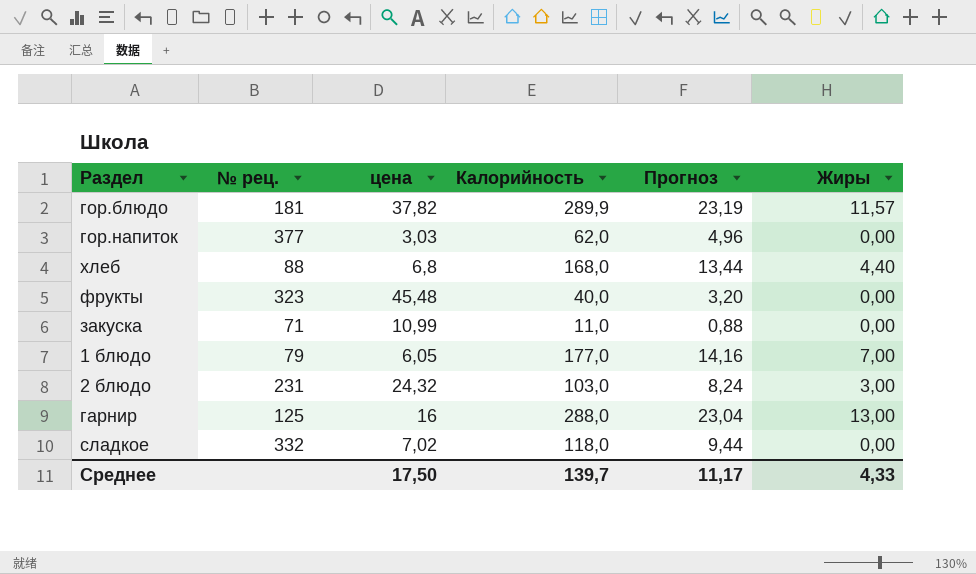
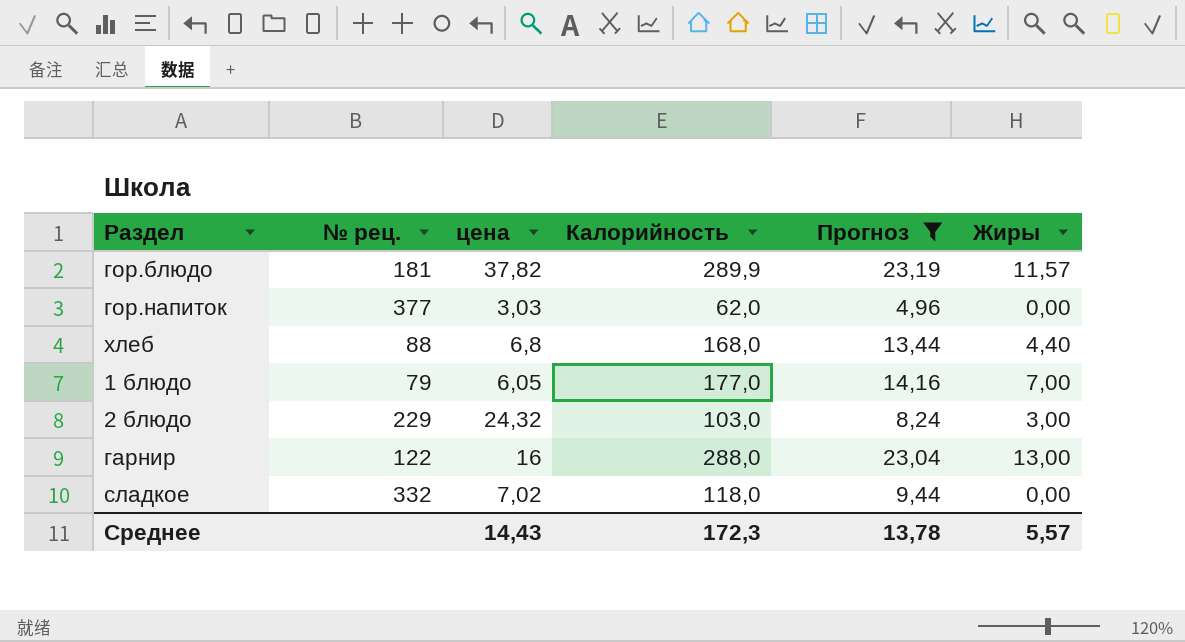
filter: none -> Прогноз >= 4,96
2 блюдо | № рец.: 231 -> 229
гарнир | № рец.: 125 -> 122
Среднее | цена: 17,50 -> 14,43
Среднее | Калорийность: 139,7 -> 172,3
Среднее | Прогноз: 11,17 -> 13,78
Среднее | Жиры: 4,33 -> 5,57

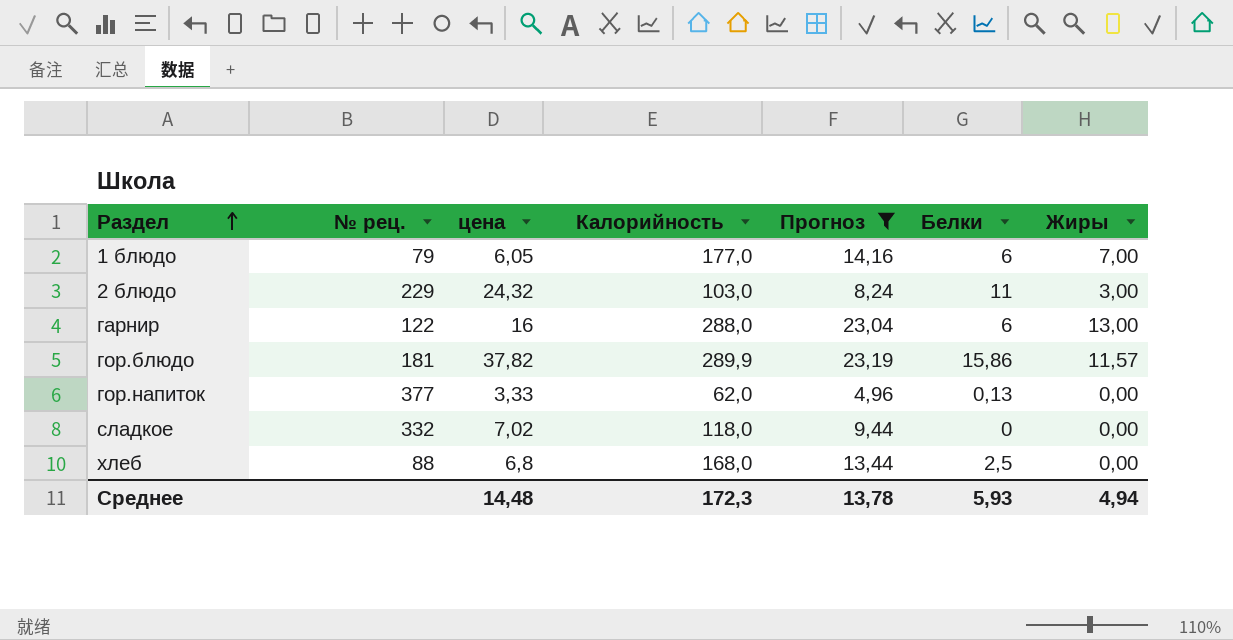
row order: none -> Раздел ascending
column Белки | position: none -> 6
гор.напиток | цена: 3,03 -> 3,33
хлеб | Жиры: 4,40 -> 0,00
Среднее | цена: 14,43 -> 14,48
Среднее | Жиры: 5,57 -> 4,94

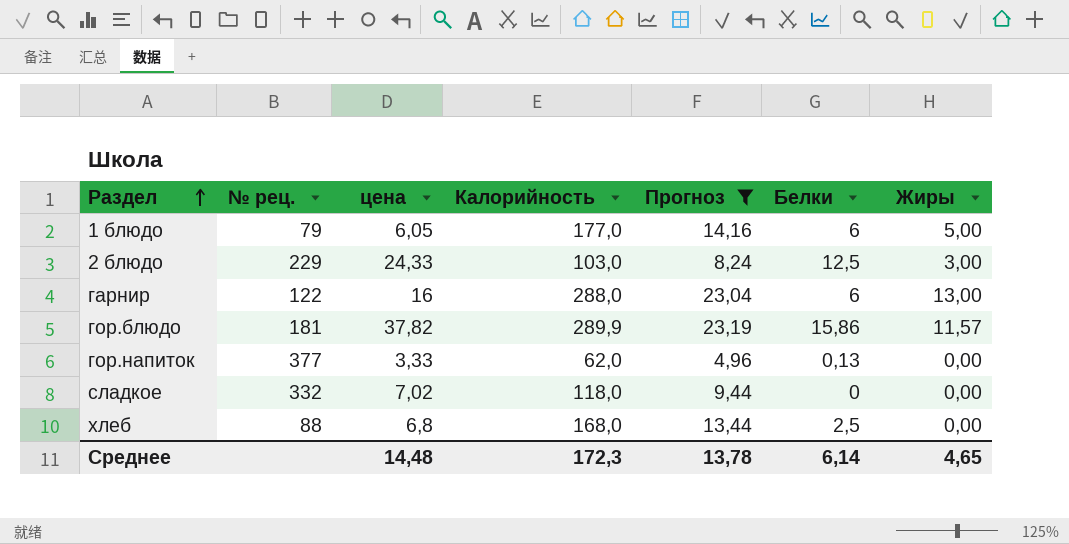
1 блюдо | Жиры: 7,00 -> 5,00
2 блюдо | цена: 24,32 -> 24,33
2 блюдо | Белки: 11 -> 12,5
Среднее | Белки: 5,93 -> 6,14
Среднее | Жиры: 4,94 -> 4,65

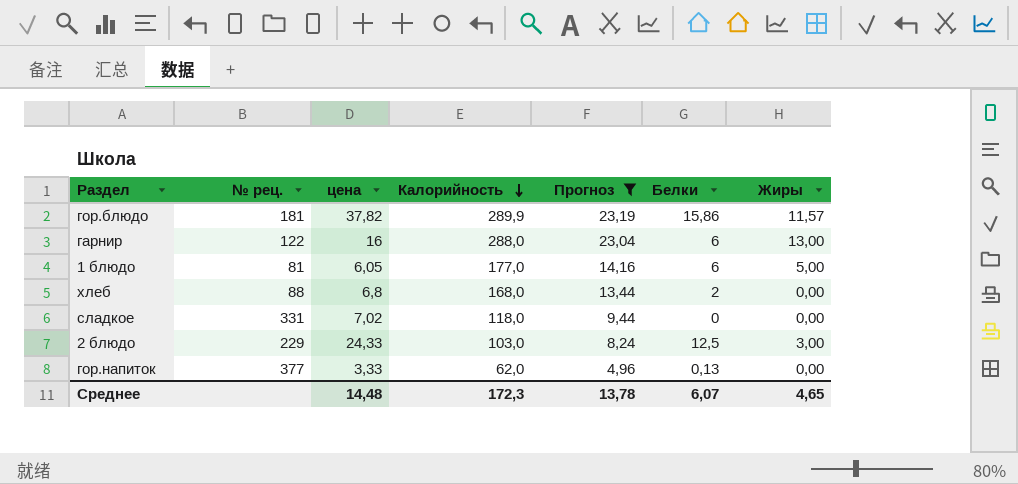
row order: Раздел ascending -> Калорийность descending
1 блюдо | № рец.: 79 -> 81
хлеб | Белки: 2,5 -> 2
сладкое | № рец.: 332 -> 331
Среднее | Белки: 6,14 -> 6,07

